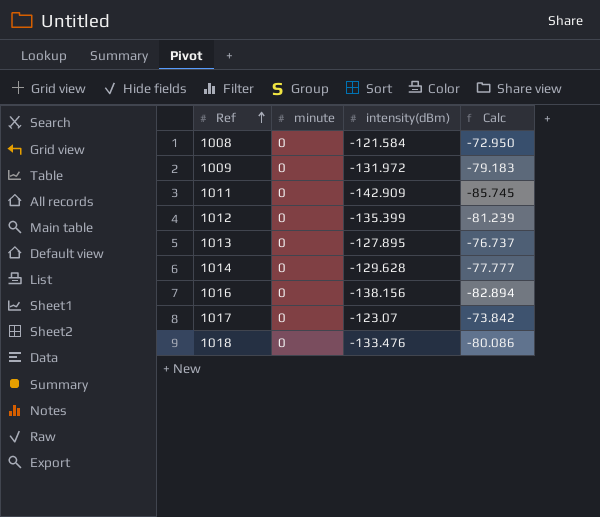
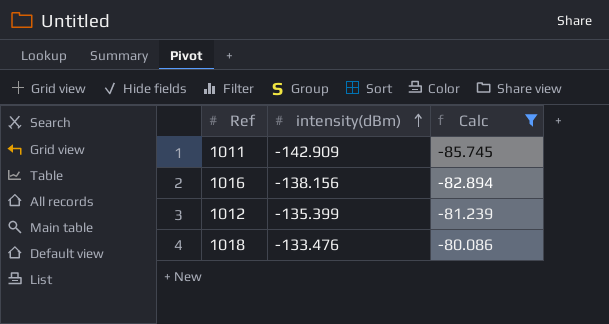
filter: none -> Calc <= -80.086
row order: Ref ascending -> intensity(dBm) ascending
column minute | position: 2 -> none

